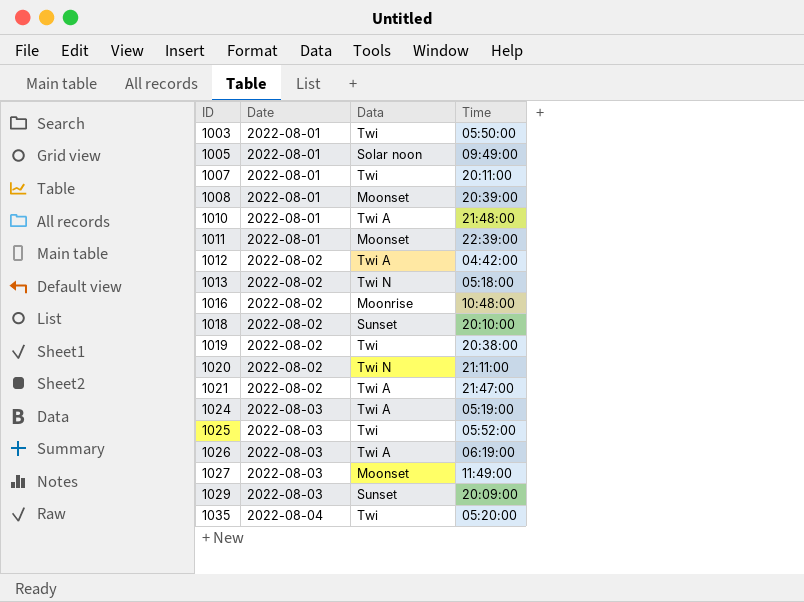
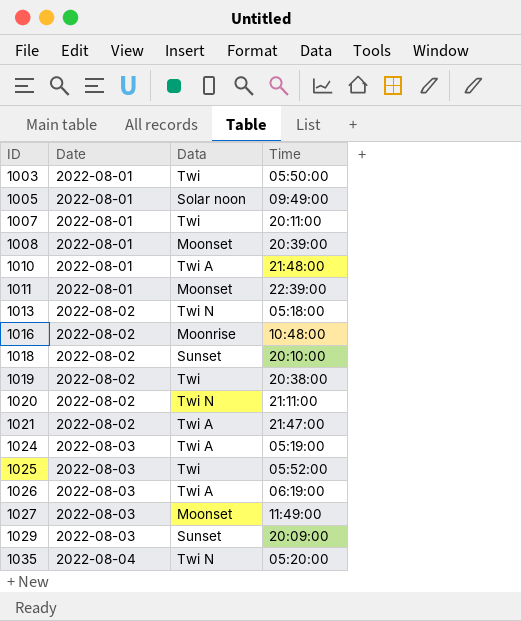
row 1012: 2022-08-02 | Twi A | 04:42:00 -> none
1035 | Data: Twi -> Twi N

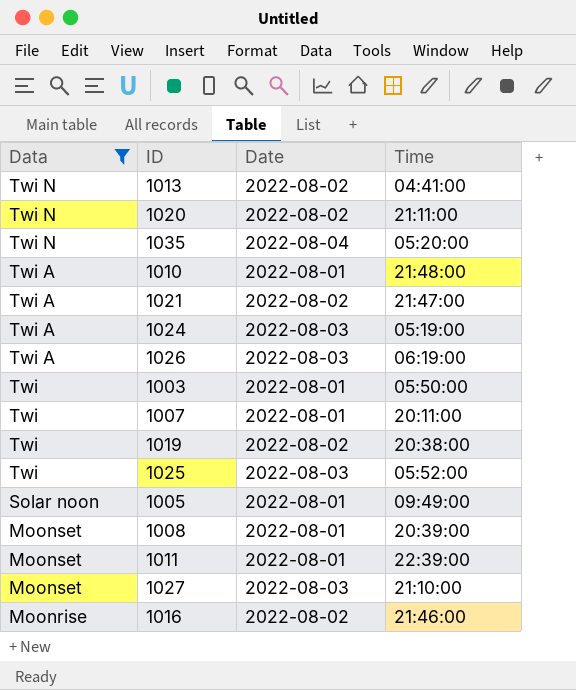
filter: none -> Data != Sunset
row order: ID ascending -> Data descending
column Data | position: 3 -> 1
1013 | Time: 05:18:00 -> 04:41:00
1027 | Time: 11:49:00 -> 21:10:00
1016 | Time: 10:48:00 -> 21:46:00

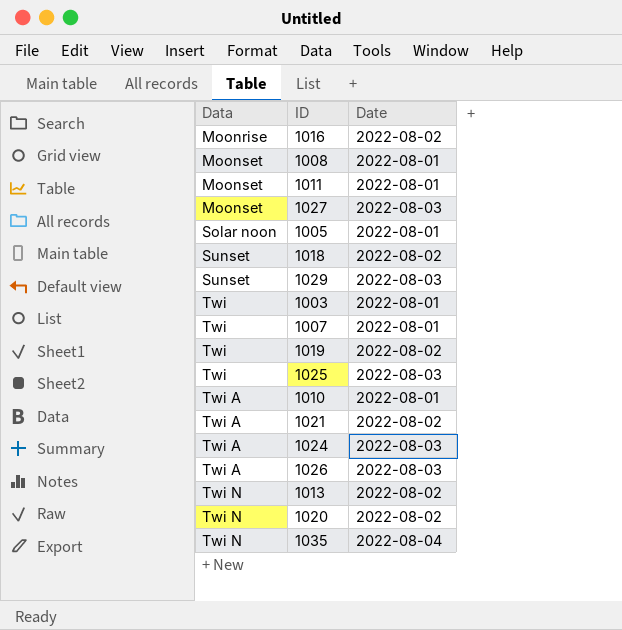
filter: Data != Sunset -> none
row order: Data descending -> Data ascending
column Time | position: 4 -> none

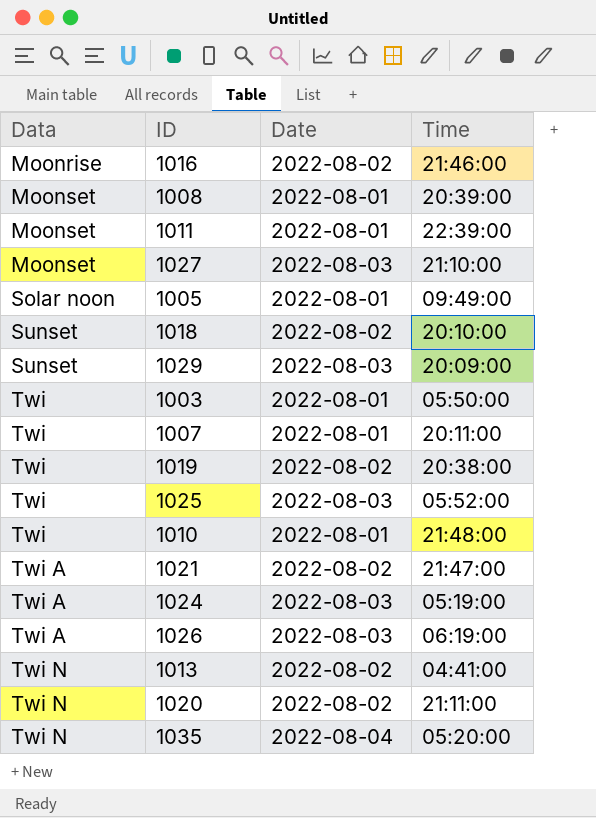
column Time | position: none -> 4
1010 | Data: Twi A -> Twi

